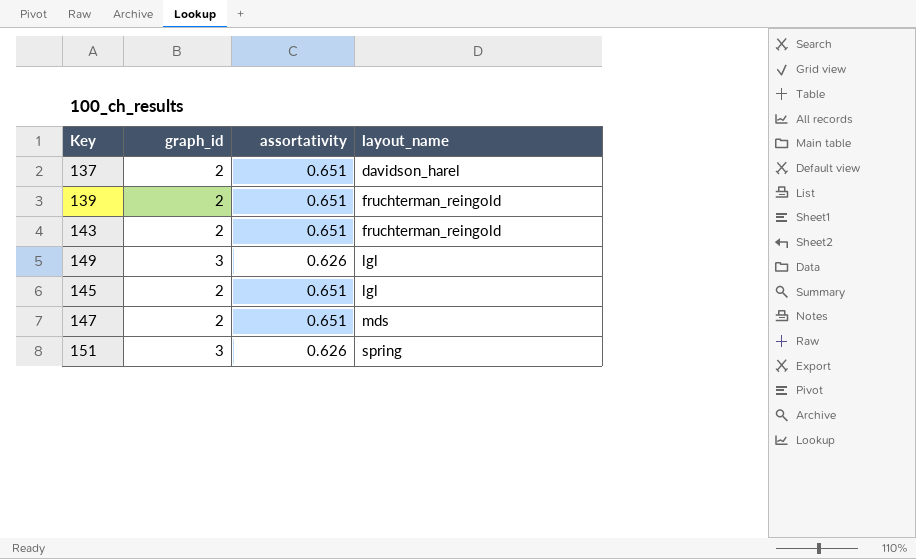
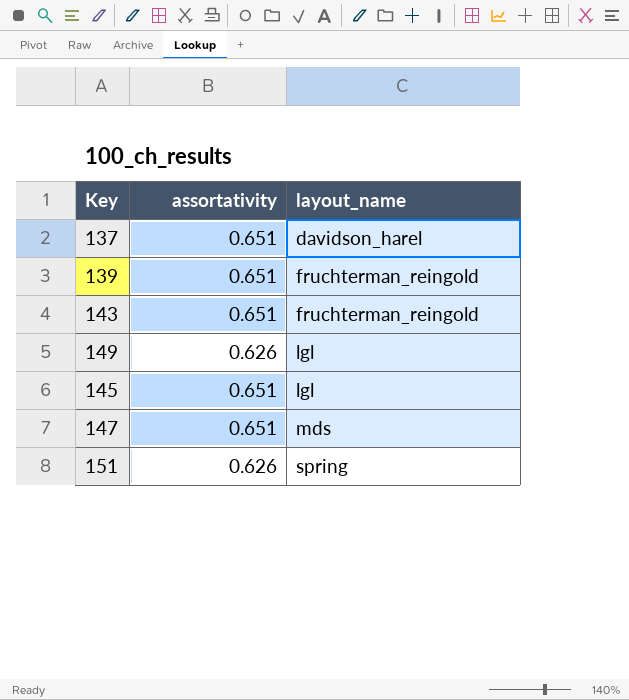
column graph_id | position: 2 -> none

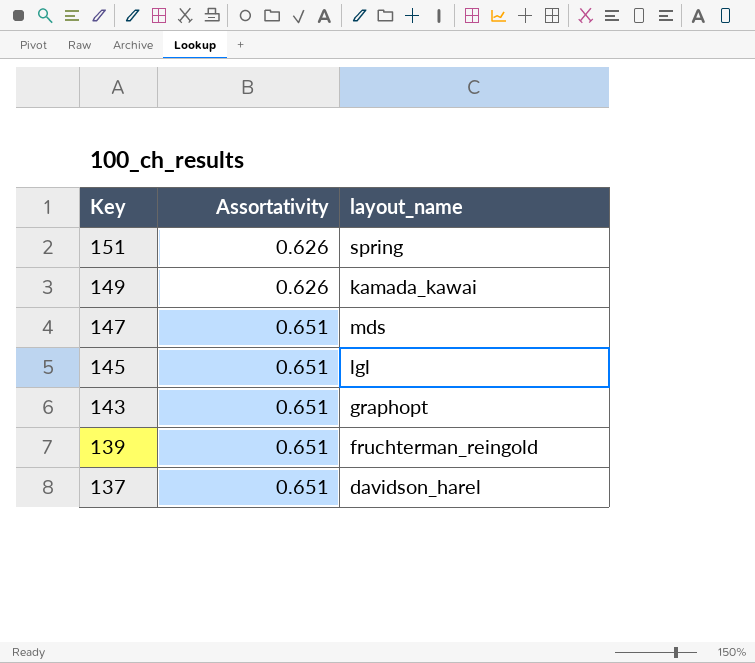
row order: layout_name ascending -> Key descending
column name: assortativity -> Assortativity
149 | layout_name: lgl -> kamada_kawai
143 | layout_name: fruchterman_reingold -> graphopt

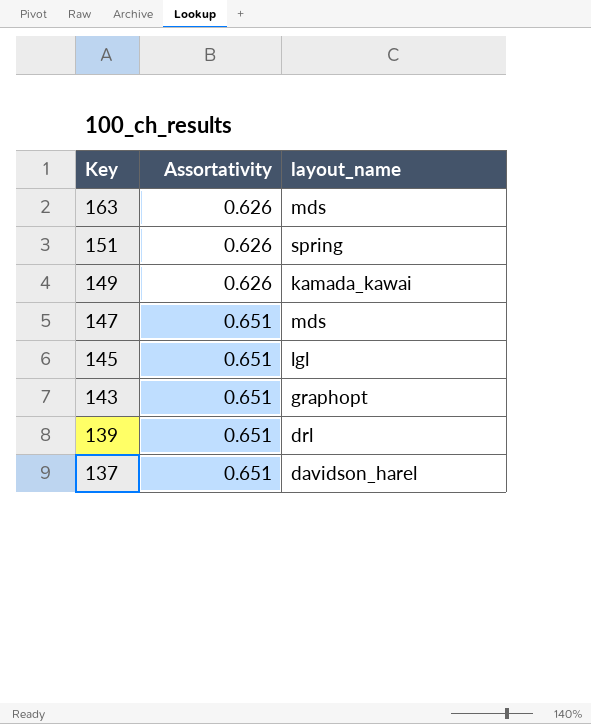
row 163: none -> 0.626 | mds
139 | layout_name: fruchterman_reingold -> drl

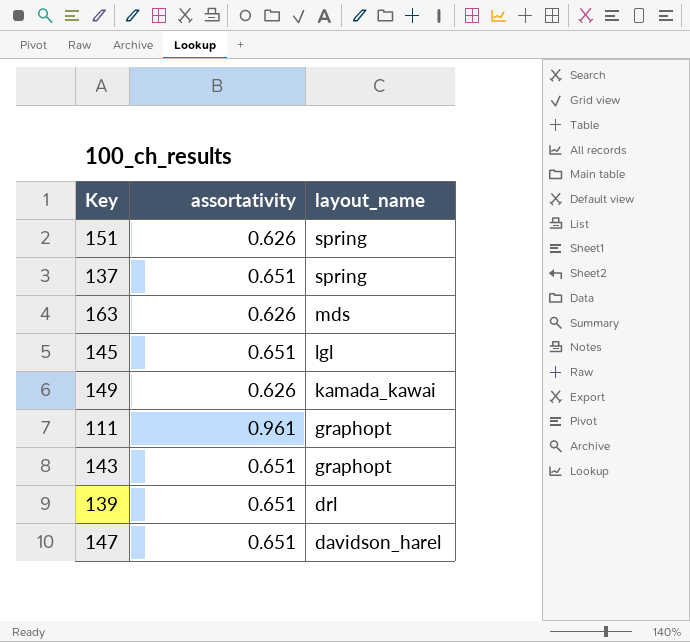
row order: Key descending -> layout_name descending
column name: Assortativity -> assortativity
137 | layout_name: davidson_harel -> spring
row 111: none -> 0.961 | graphopt
147 | layout_name: mds -> davidson_harel

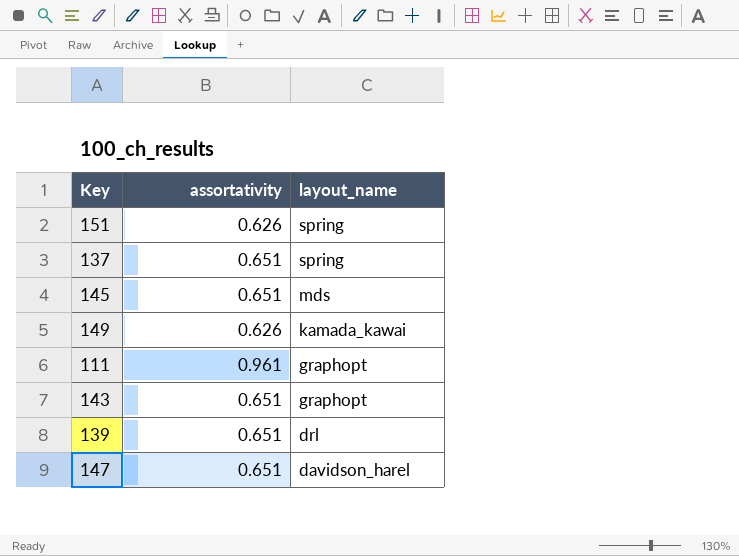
row 163: 0.626 | mds -> none
145 | layout_name: lgl -> mds

